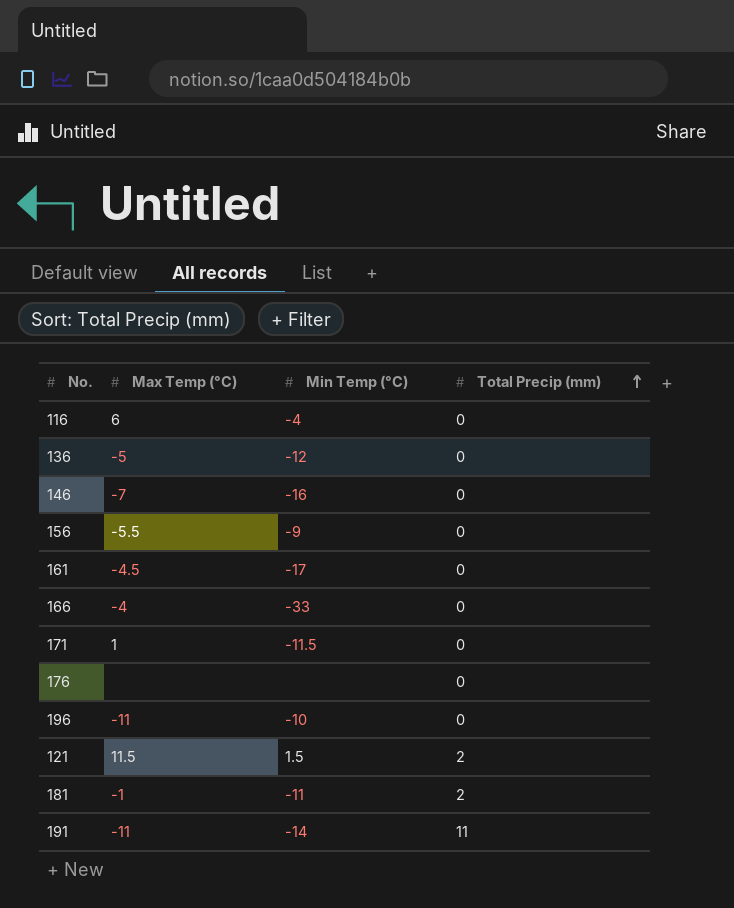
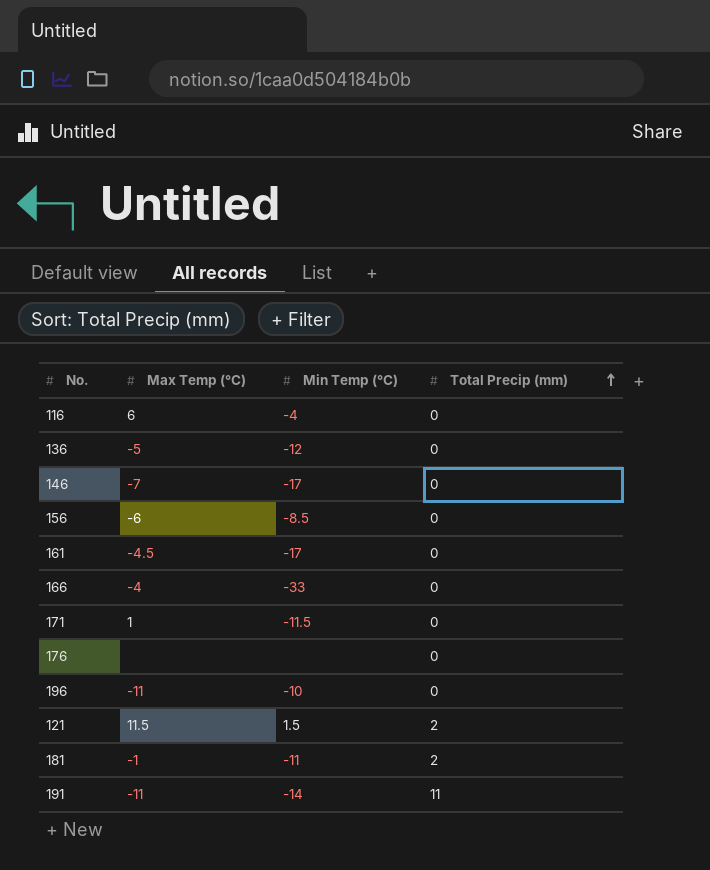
146 | Min Temp (°C): -16 -> -17
156 | Max Temp (°C): -5.5 -> -6
156 | Min Temp (°C): -9 -> -8.5

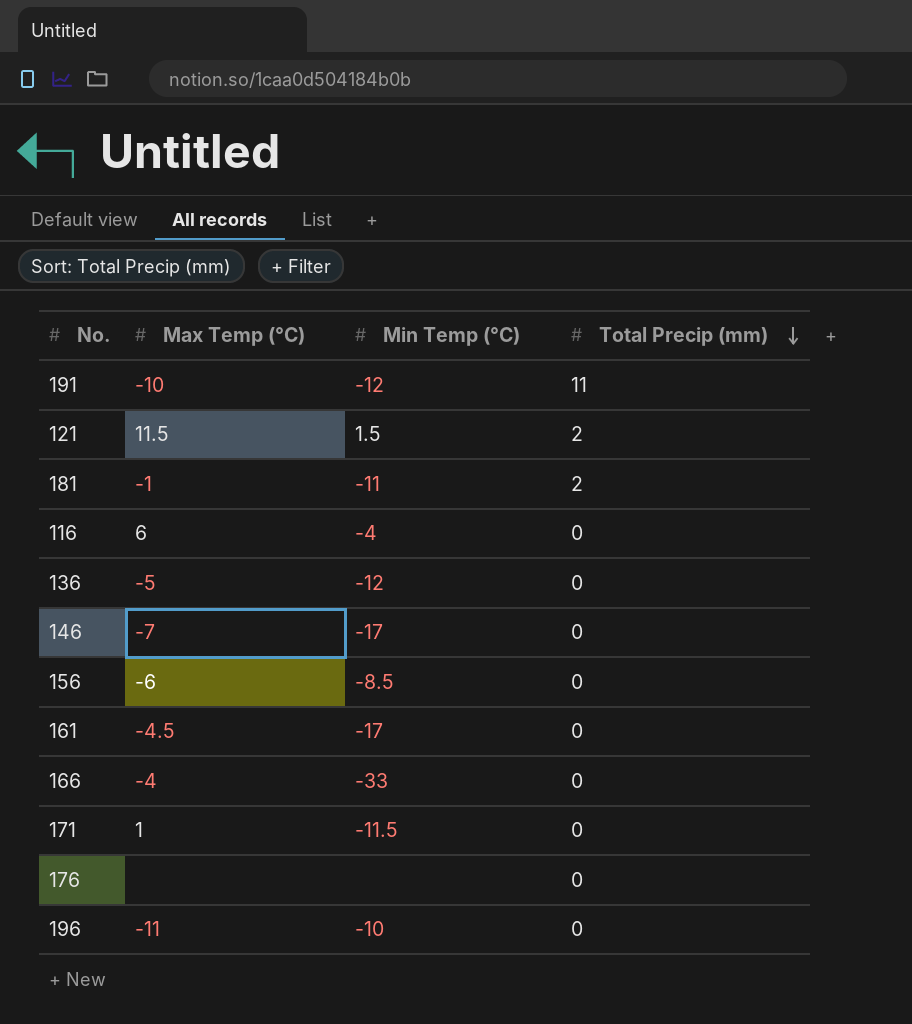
row order: Total Precip (mm) ascending -> Total Precip (mm) descending
191 | Max Temp (°C): -11 -> -10
191 | Min Temp (°C): -14 -> -12

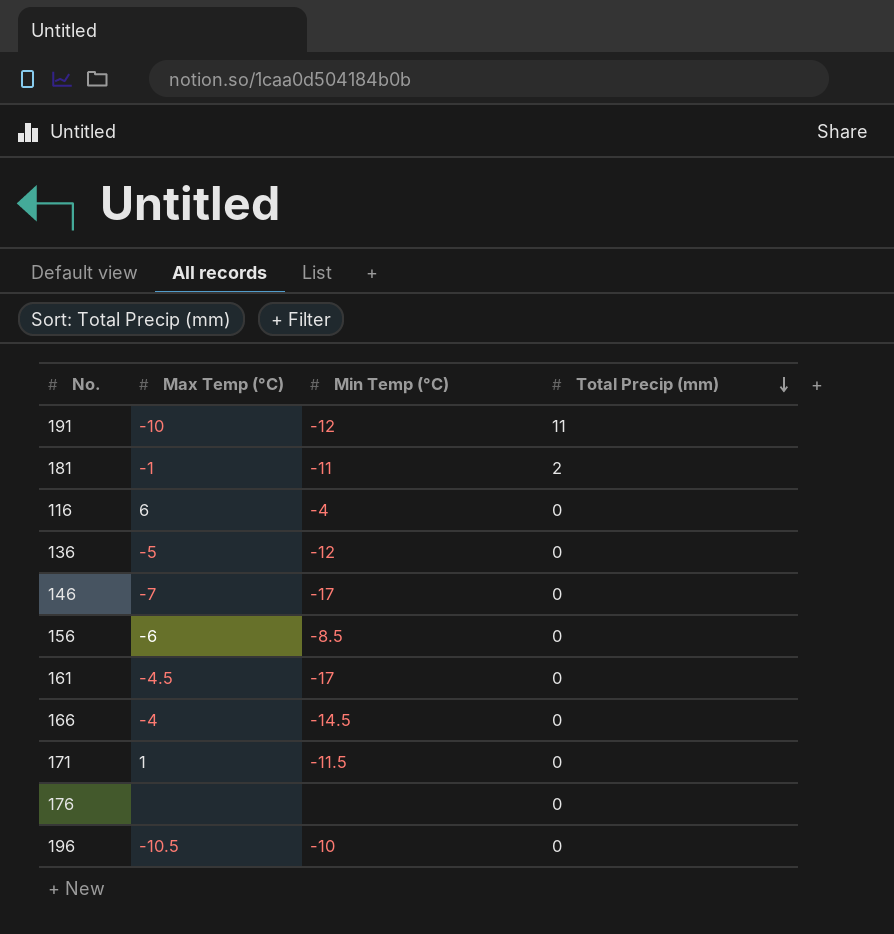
row 121: 11.5 | 1.5 | 2 -> none
166 | Min Temp (°C): -33 -> -14.5
196 | Max Temp (°C): -11 -> -10.5

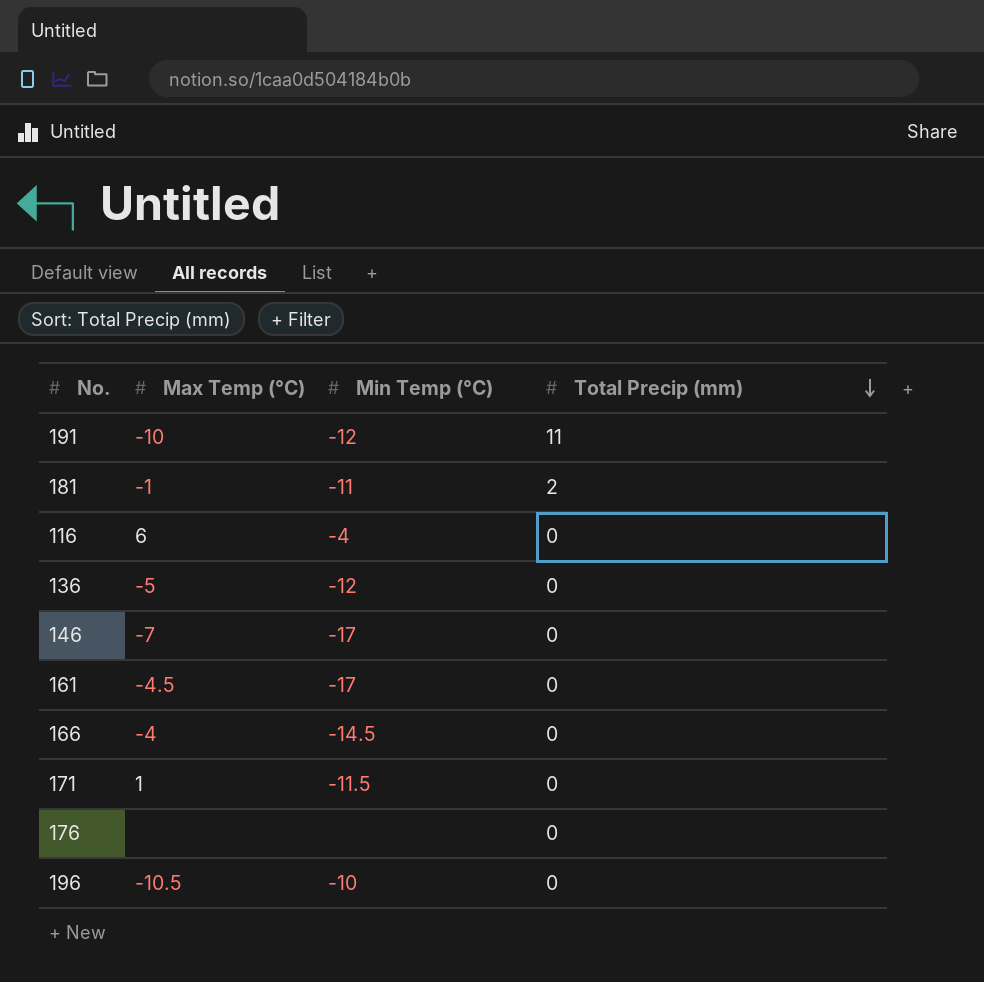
row 156: -6 | -8.5 | 0 -> none

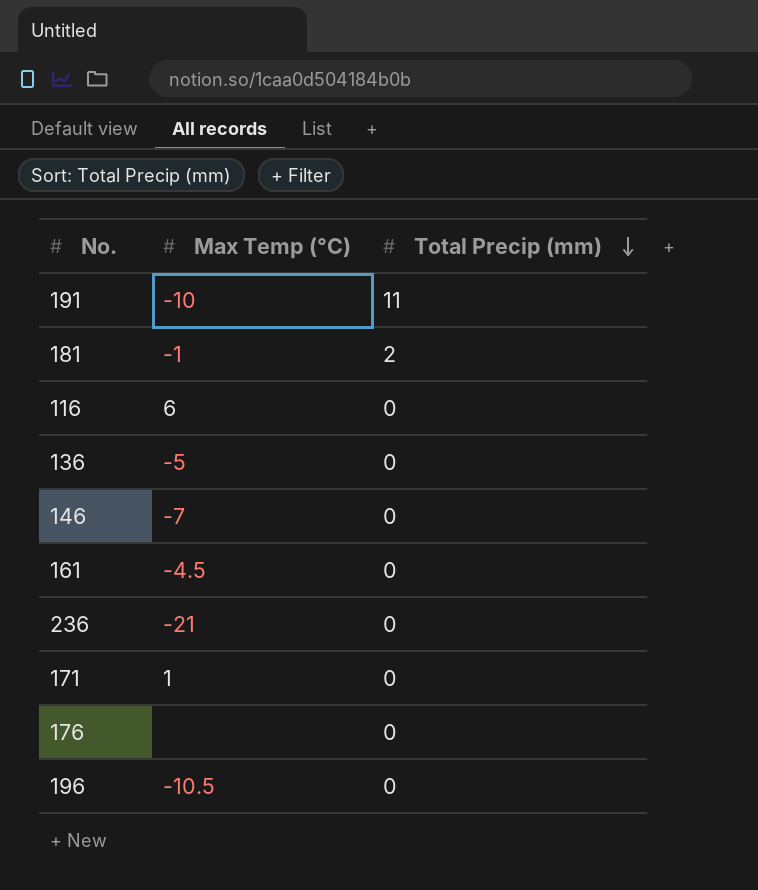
column Min Temp (°C) | position: 3 -> none
row 166: -4 | -14.5 | 0 -> none
row 236: none -> -21 | 0

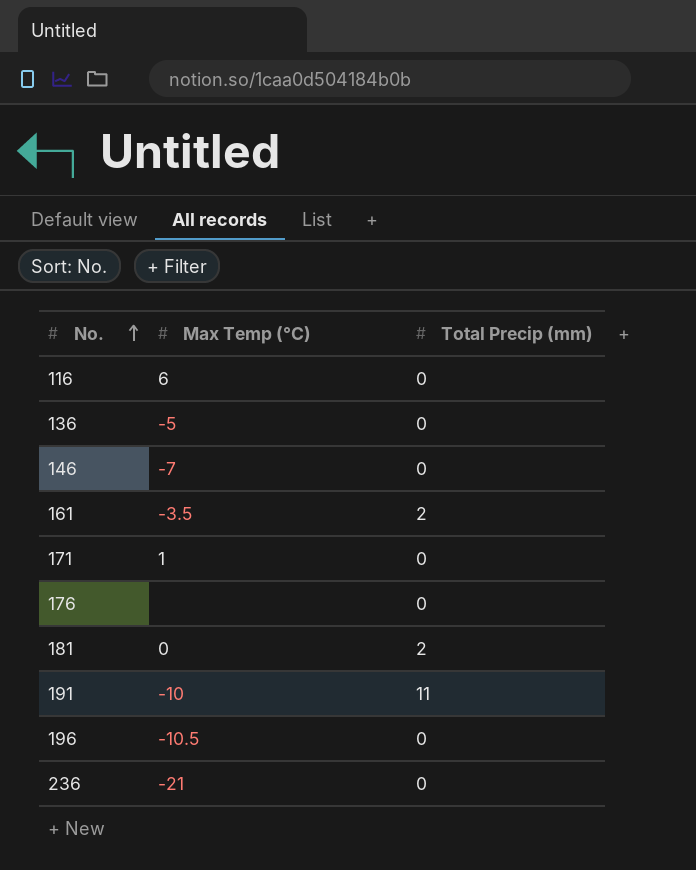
row order: Total Precip (mm) descending -> No. ascending
161 | Max Temp (°C): -4.5 -> -3.5
161 | Total Precip (mm): 0 -> 2
181 | Max Temp (°C): -1 -> 0

